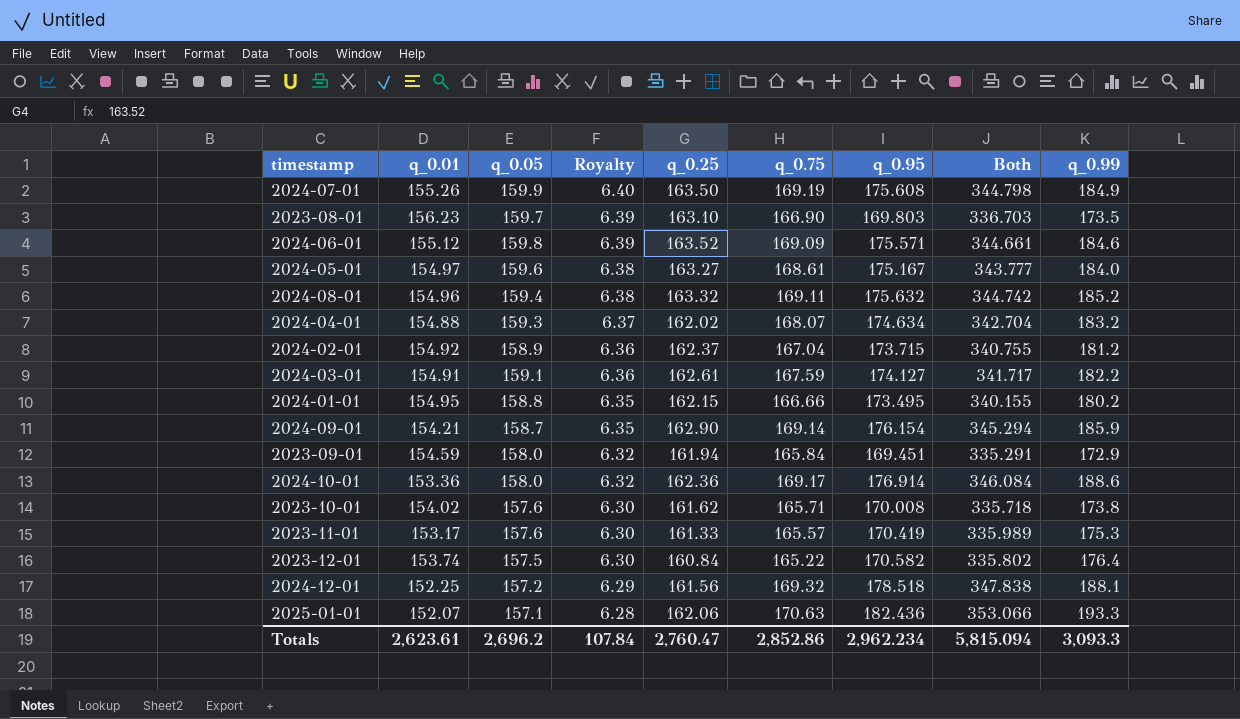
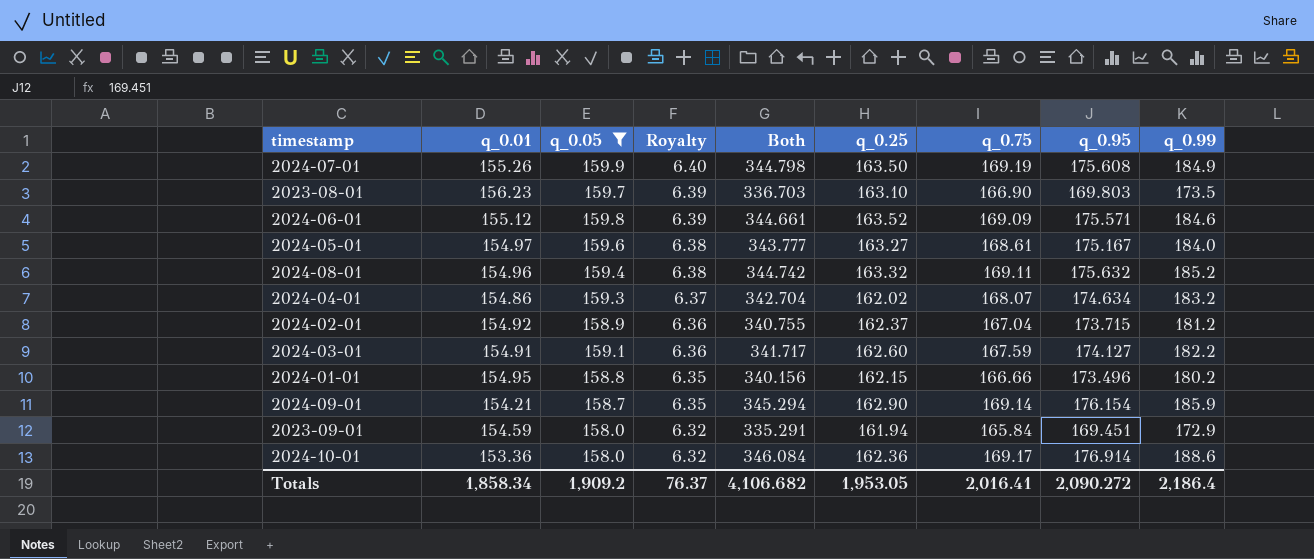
filter: none -> q_0.05 >= 158.0
column Both | position: 8 -> 5
2024-04-01 | q_0.01: 154.88 -> 154.86
2024-03-01 | q_0.25: 162.61 -> 162.60
2024-01-01 | Both: 340.155 -> 340.156
2024-01-01 | q_0.95: 173.495 -> 173.496
Totals | q_0.01: 2,623.61 -> 1,858.34
Totals | q_0.05: 2,696.2 -> 1,909.2
Totals | Royalty: 107.84 -> 76.37
Totals | Both: 5,815.094 -> 4,106.682
Totals | q_0.25: 2,760.47 -> 1,953.05
Totals | q_0.75: 2,852.86 -> 2,016.41
Totals | q_0.95: 2,962.234 -> 2,090.272
Totals | q_0.99: 3,093.3 -> 2,186.4

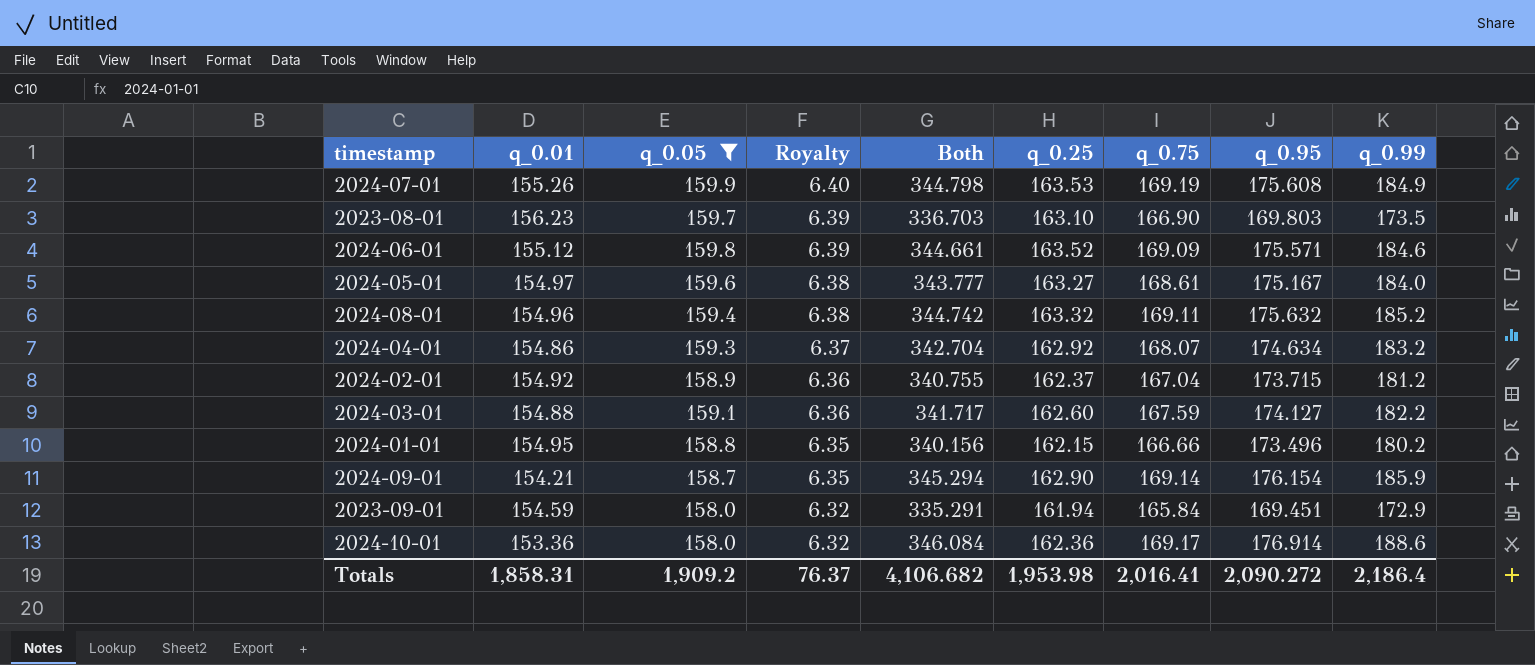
2024-07-01 | q_0.25: 163.50 -> 163.53
2024-04-01 | q_0.25: 162.02 -> 162.92
2024-03-01 | q_0.01: 154.91 -> 154.88
Totals | q_0.01: 1,858.34 -> 1,858.31
Totals | q_0.25: 1,953.05 -> 1,953.98

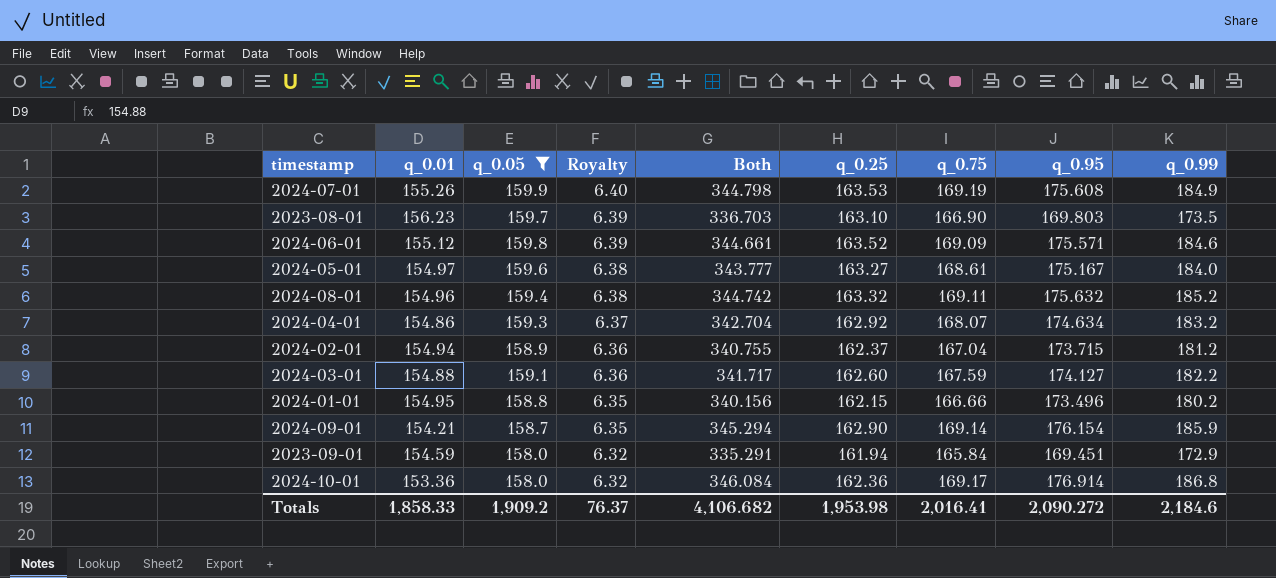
2024-02-01 | q_0.01: 154.92 -> 154.94
2024-10-01 | q_0.99: 188.6 -> 186.8
Totals | q_0.01: 1,858.31 -> 1,858.33
Totals | q_0.99: 2,186.4 -> 2,184.6

